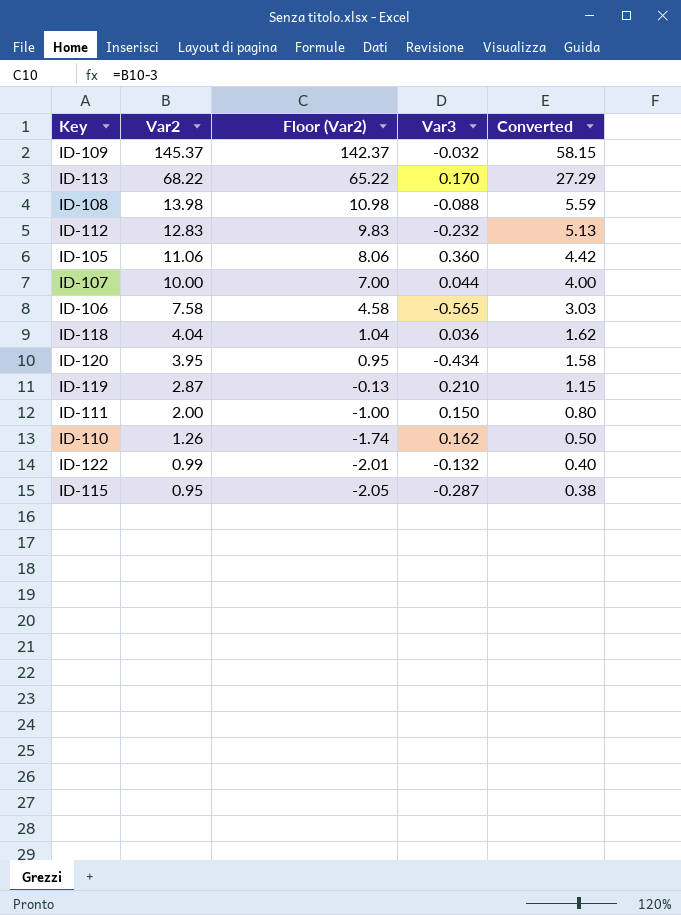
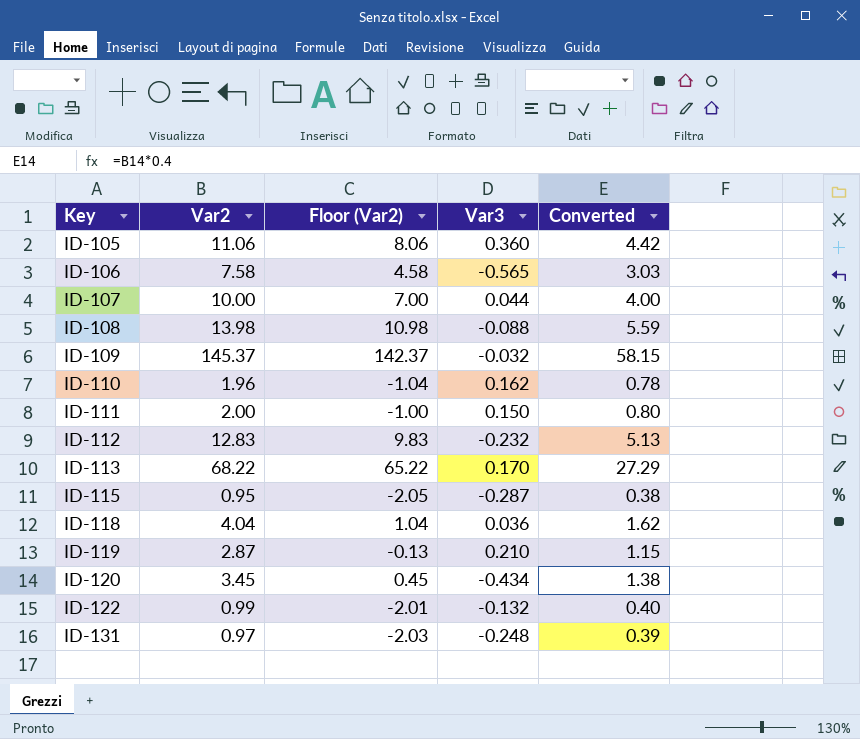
row order: Var2 descending -> Key ascending
ID-110 | Var2: 1.26 -> 1.96
ID-110 | Floor (Var2): -1.74 -> -1.04
ID-110 | Converted: 0.50 -> 0.78
ID-120 | Var2: 3.95 -> 3.45
ID-120 | Floor (Var2): 0.95 -> 0.45
ID-120 | Converted: 1.58 -> 1.38
row ID-131: none -> 0.97 | -2.03 | -0.248 | 0.39

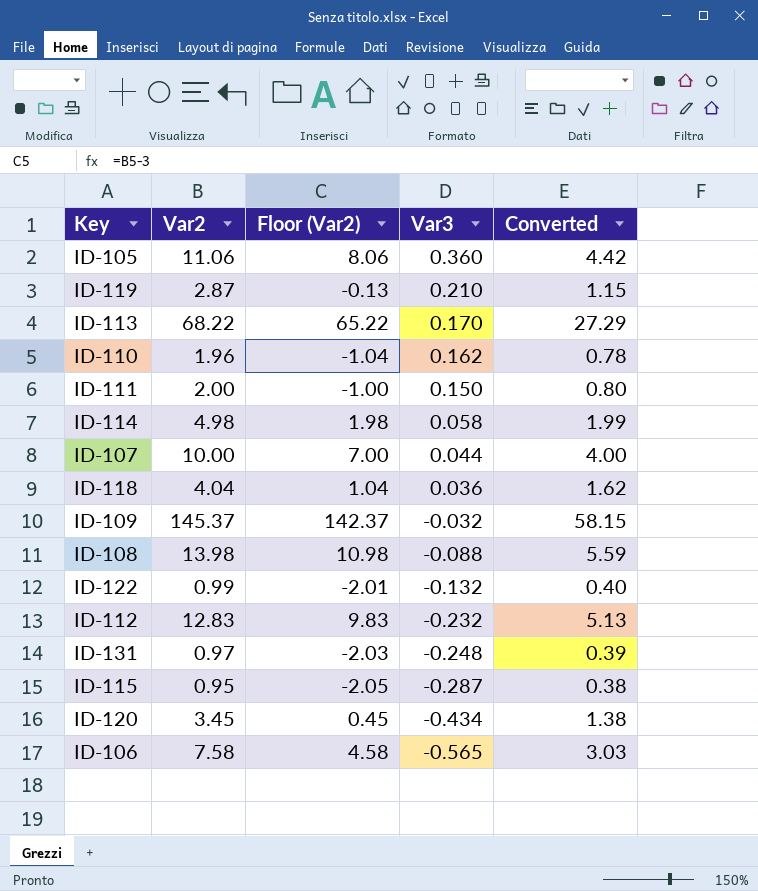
row order: Key ascending -> Var3 descending
row ID-114: none -> 4.98 | 1.98 | 0.058 | 1.99

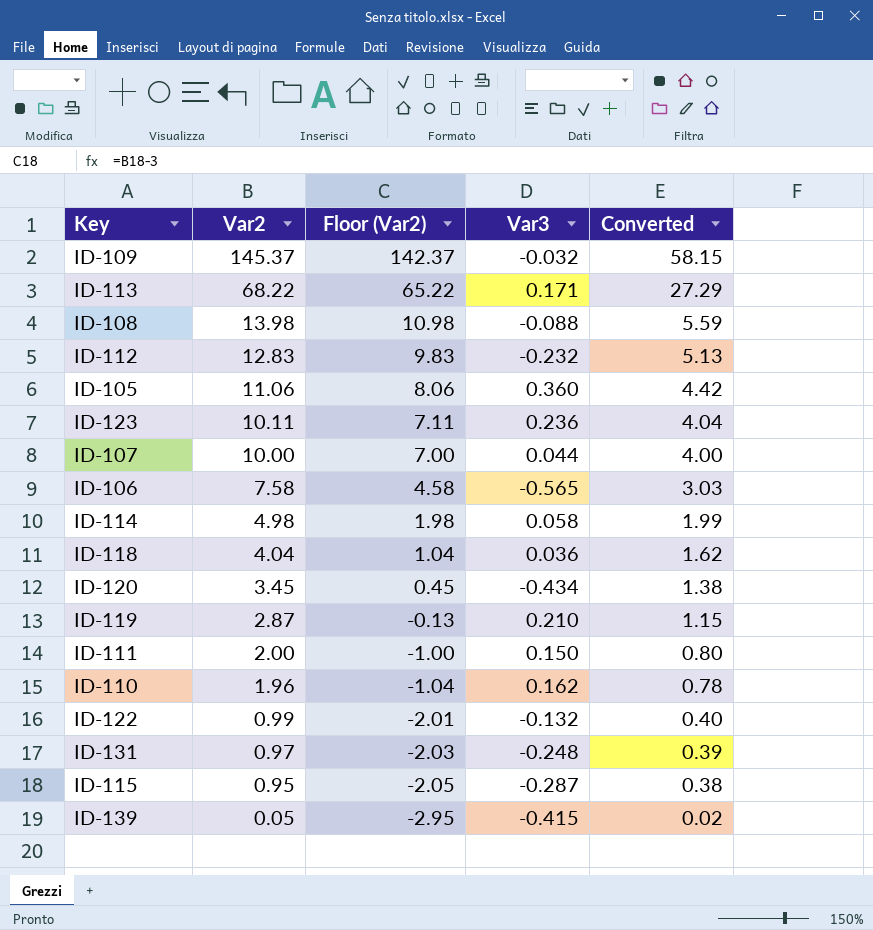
row order: Var3 descending -> Var2 descending
ID-113 | Var3: 0.170 -> 0.171
row ID-123: none -> 10.11 | 7.11 | 0.236 | 4.04
row ID-139: none -> 0.05 | -2.95 | -0.415 | 0.02

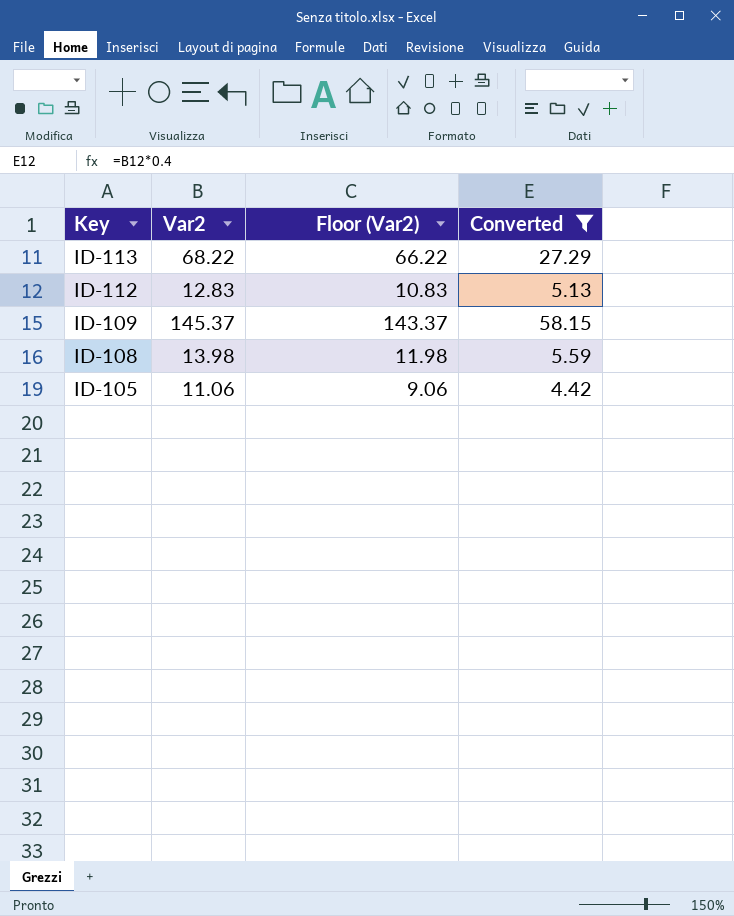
filter: none -> Converted >= 4.42
row order: Var2 descending -> Key descending
column Var3 | position: 4 -> none
column Floor (Var2) | formula: [Var2] - 3 -> [Var2] - 2

